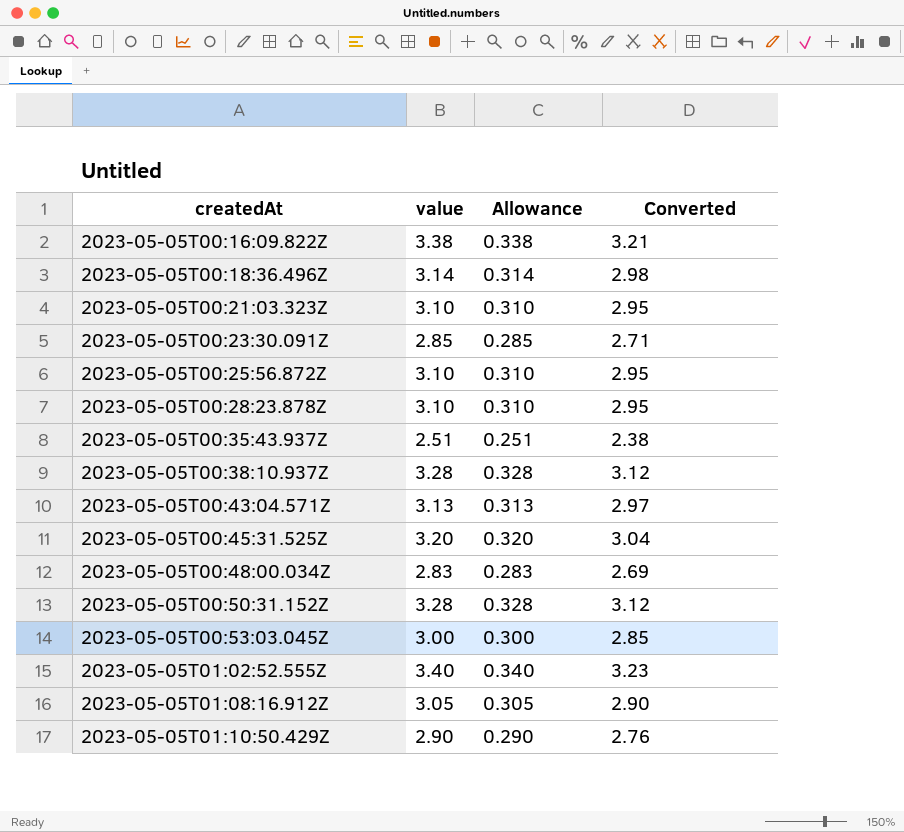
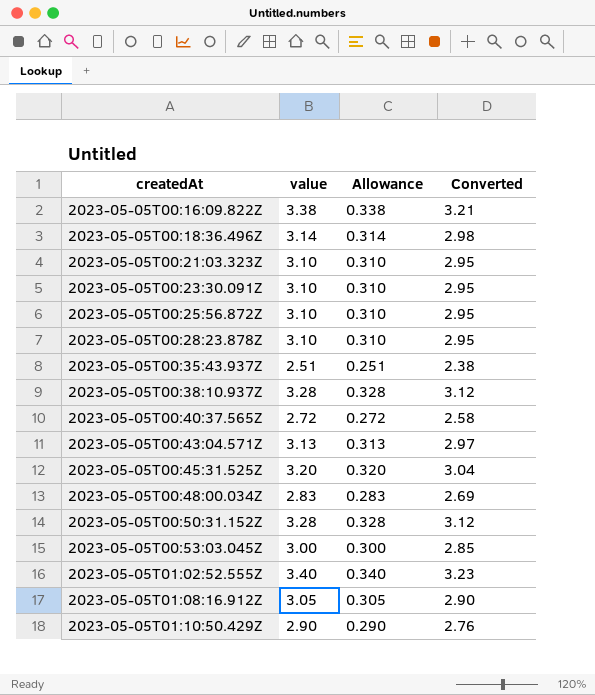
2023-05-05T00:23:30.091Z | value: 2.85 -> 3.10
2023-05-05T00:23:30.091Z | Allowance: 0.285 -> 0.310
2023-05-05T00:23:30.091Z | Converted: 2.71 -> 2.95
row 2023-05-05T00:40:37.565Z: none -> 2.72 | 0.272 | 2.58

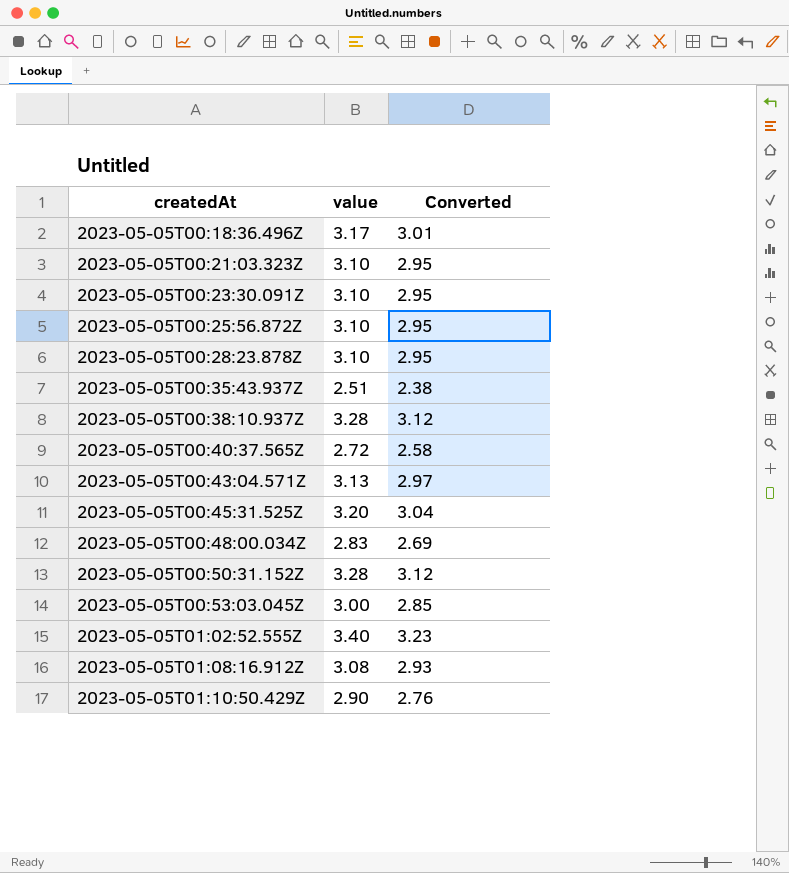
column Allowance | formula: [value] * 0.1 -> none
row 2023-05-05T00:16:09.822Z: 3.38 | 0.338 | 3.21 -> none
2023-05-05T00:18:36.496Z | value: 3.14 -> 3.17
2023-05-05T00:18:36.496Z | Converted: 2.98 -> 3.01
2023-05-05T01:08:16.912Z | value: 3.05 -> 3.08
2023-05-05T01:08:16.912Z | Converted: 2.90 -> 2.93

